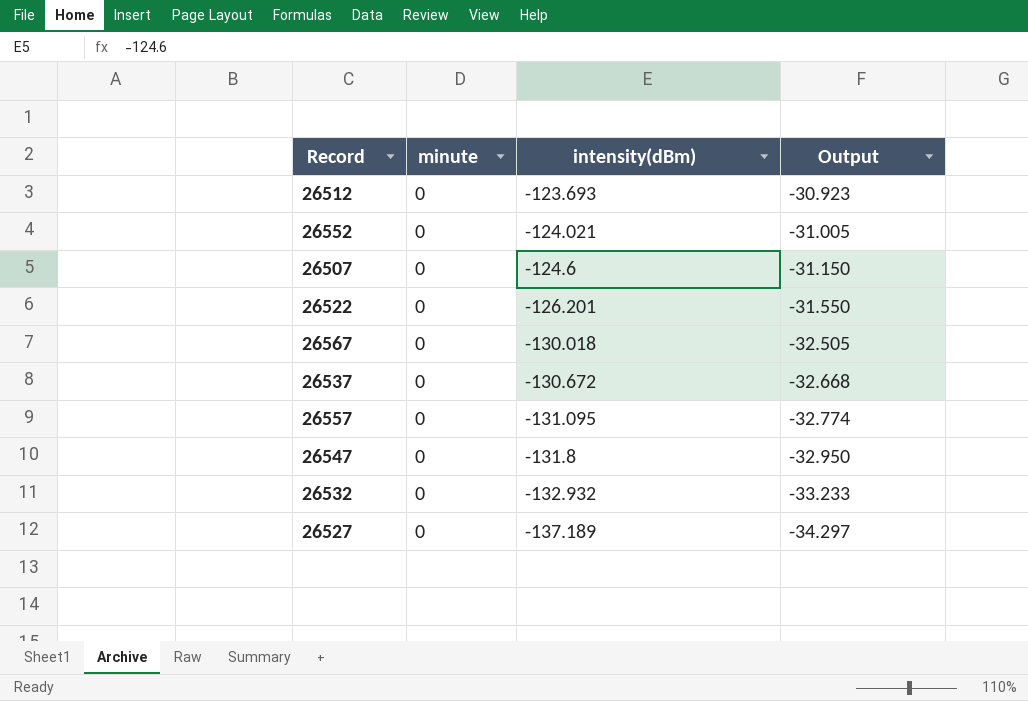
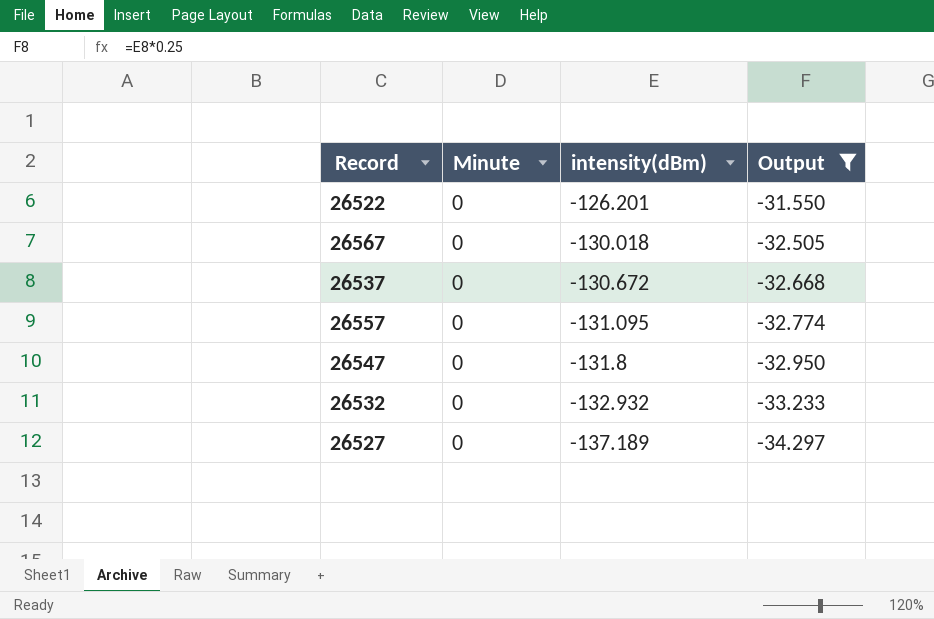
filter: none -> Output <= -31.550
column name: minute -> Minute

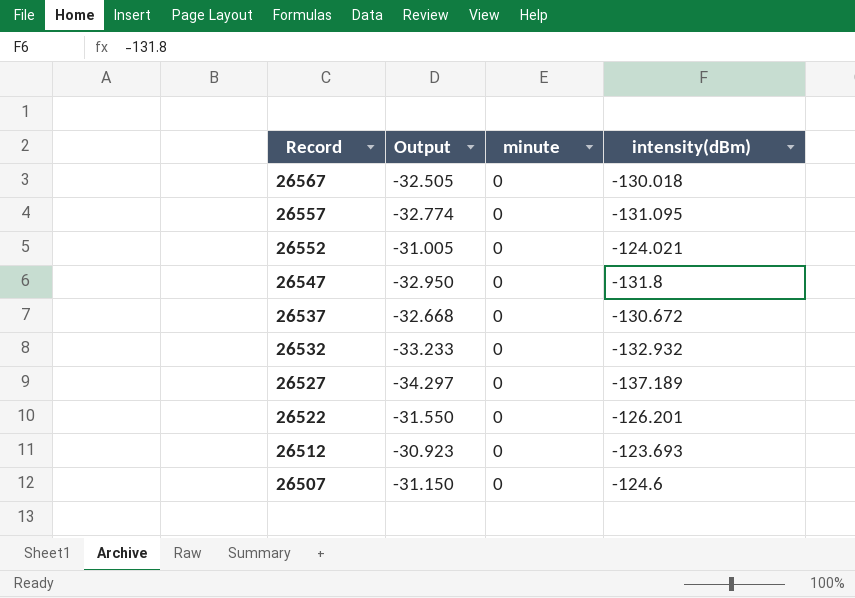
filter: Output <= -31.550 -> none
row order: intensity(dBm) descending -> Record descending
column Output | position: 4 -> 2
column name: Minute -> minute

